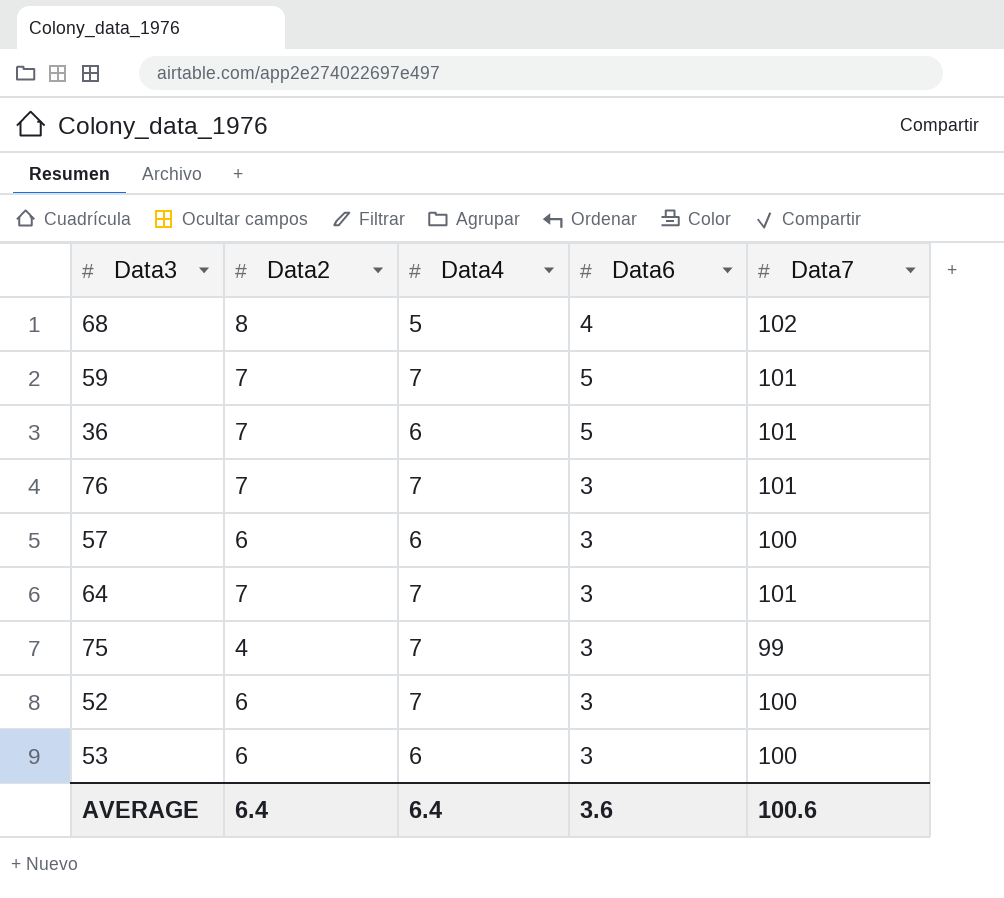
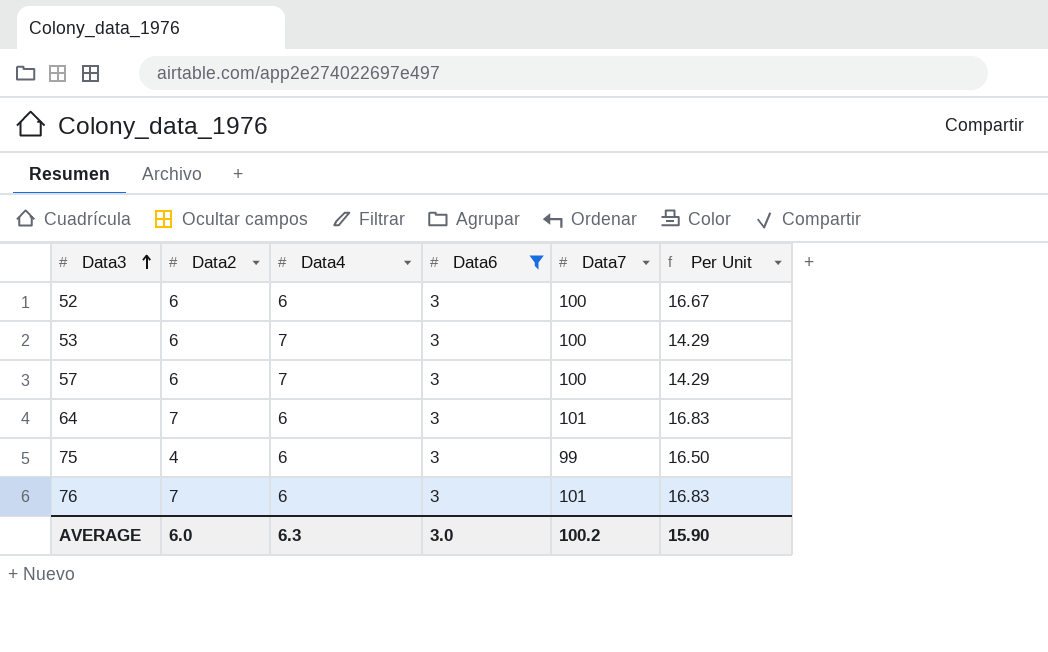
filter: none -> Data6 = 3
row order: none -> Data3 ascending
column Per Unit | formula: none -> [Data7] / [Data4]
52 | Data4: 7 -> 6
53 | Data4: 6 -> 7
57 | Data4: 6 -> 7
64 | Data4: 7 -> 6
75 | Data4: 7 -> 6
76 | Data4: 7 -> 6
AVERAGE | Data2: 6.4 -> 6.0
AVERAGE | Data4: 6.4 -> 6.3
AVERAGE | Data6: 3.6 -> 3.0
AVERAGE | Data7: 100.6 -> 100.2

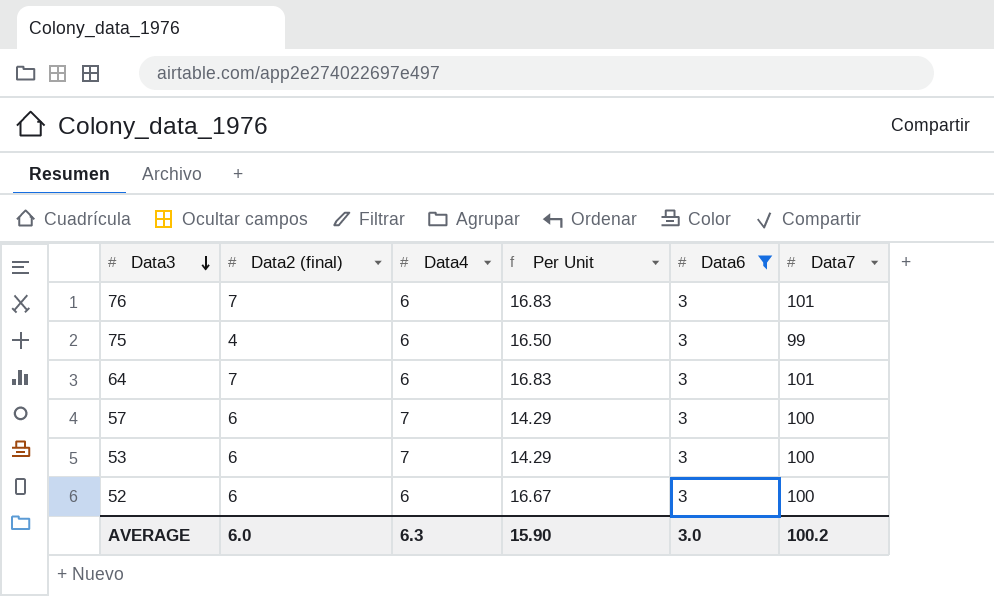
row order: Data3 ascending -> Data3 descending
column name: Data2 -> Data2 (final)
column Per Unit | position: 6 -> 4

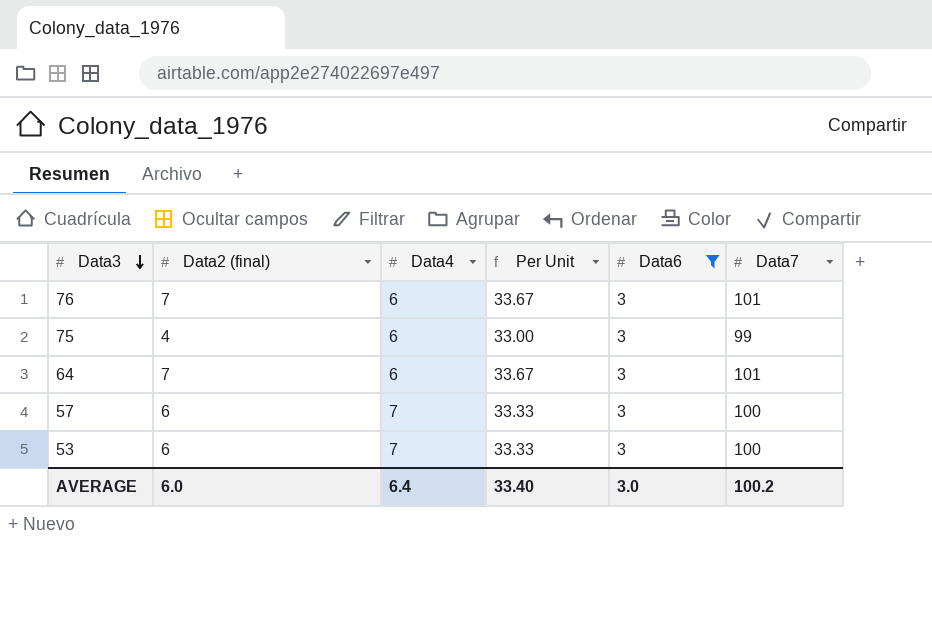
column Per Unit | formula: [Data7] / [Data4] -> [Data7] / [Data6]
row 52: 6 | 6 | 16.67 | 3 | 100 -> none
AVERAGE | Data4: 6.3 -> 6.4
AVERAGE | Per Unit: 15.90 -> 33.40

